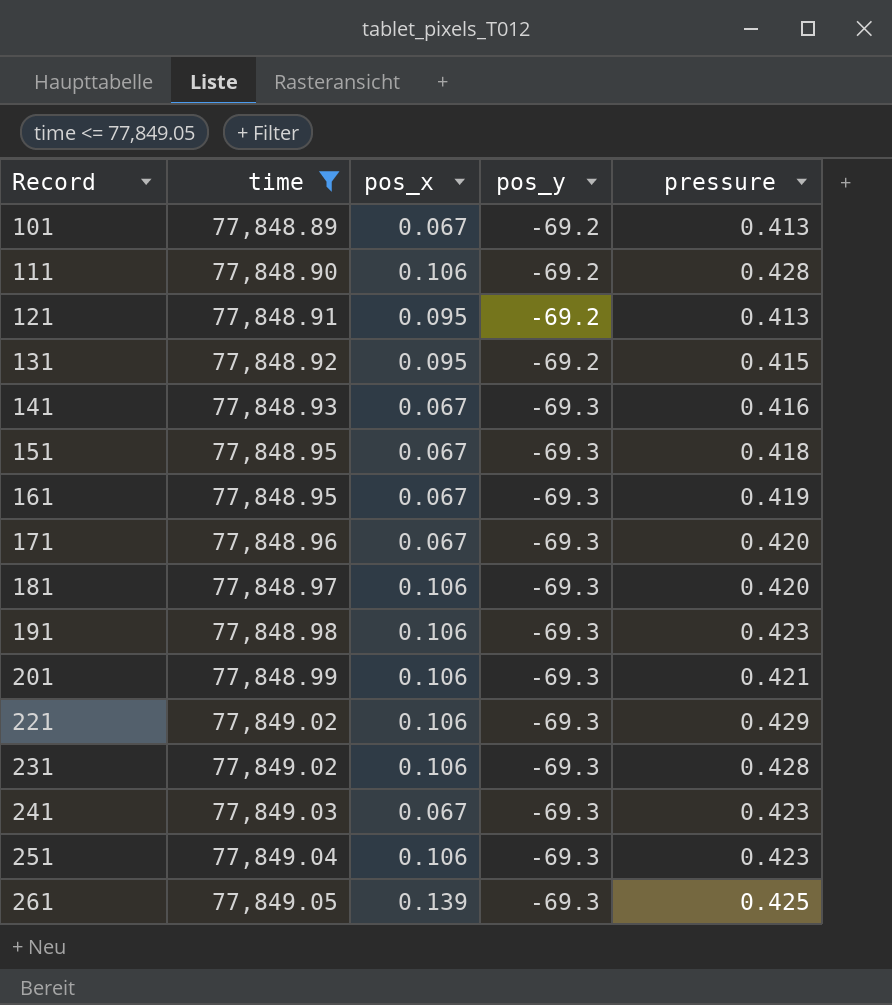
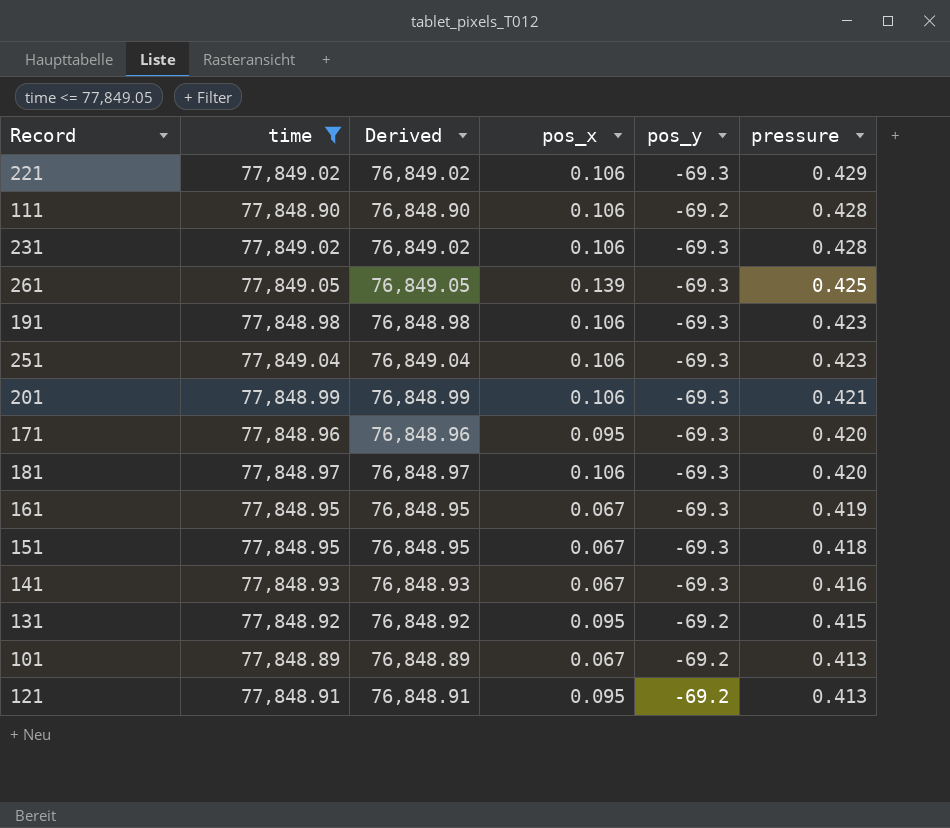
row order: Record ascending -> pressure descending
column Derived | formula: none -> [time] - 1000
row 241: 77,849.03 | 0.067 | -69.3 | 0.423 -> none
171 | pos_x: 0.067 -> 0.095

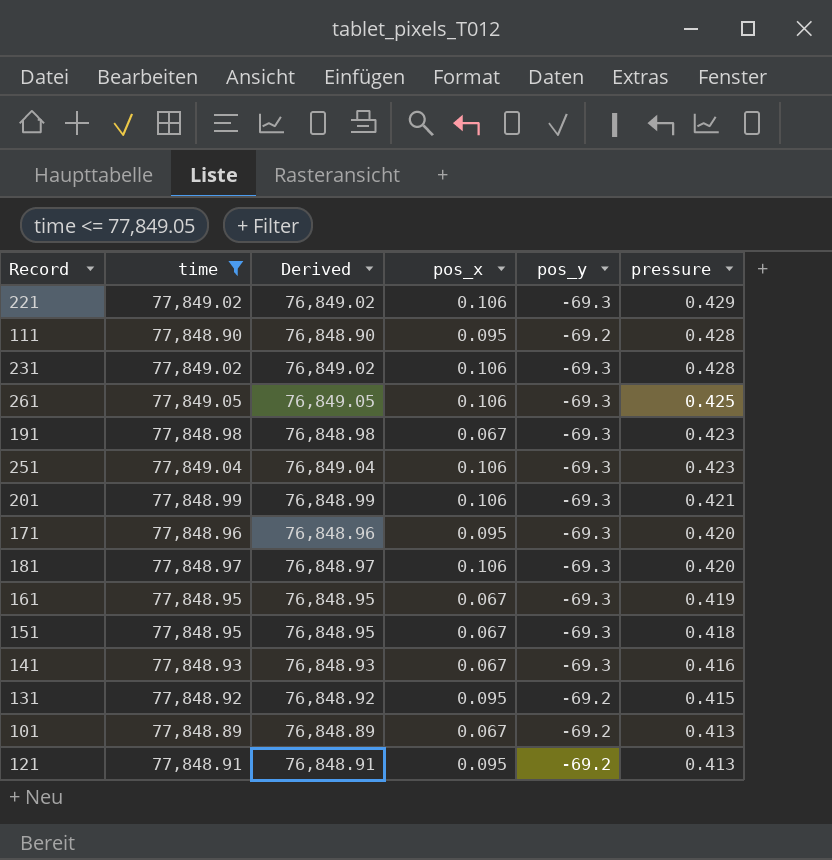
111 | pos_x: 0.106 -> 0.095
261 | pos_x: 0.139 -> 0.106
191 | pos_x: 0.106 -> 0.067

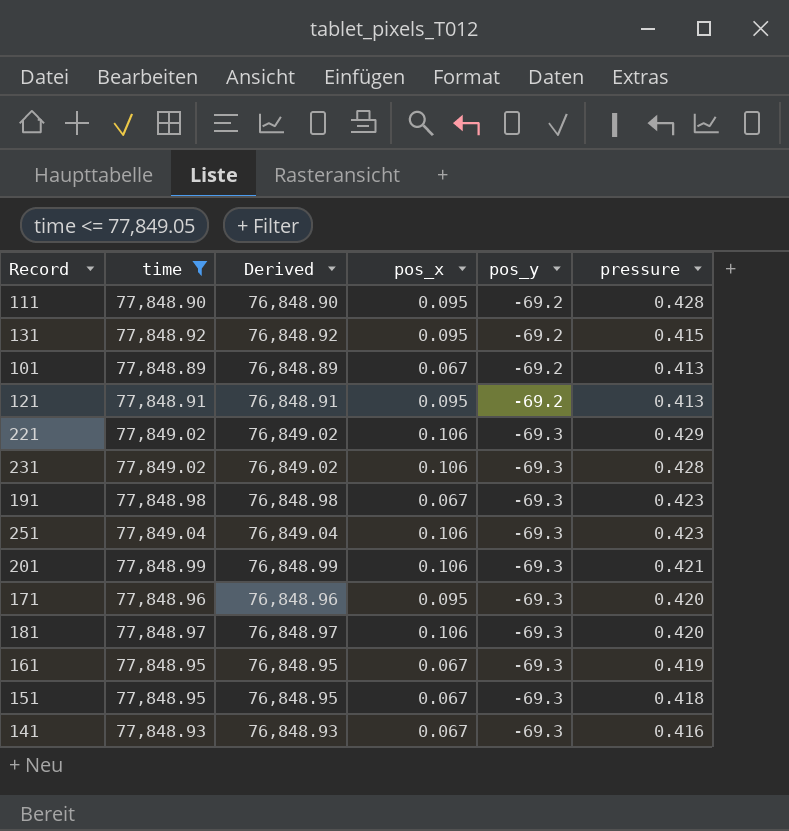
row order: pressure descending -> pos_y descending
row 261: 77,849.05 | 76,849.05 | 0.106 | -69.3 | 0.425 -> none

